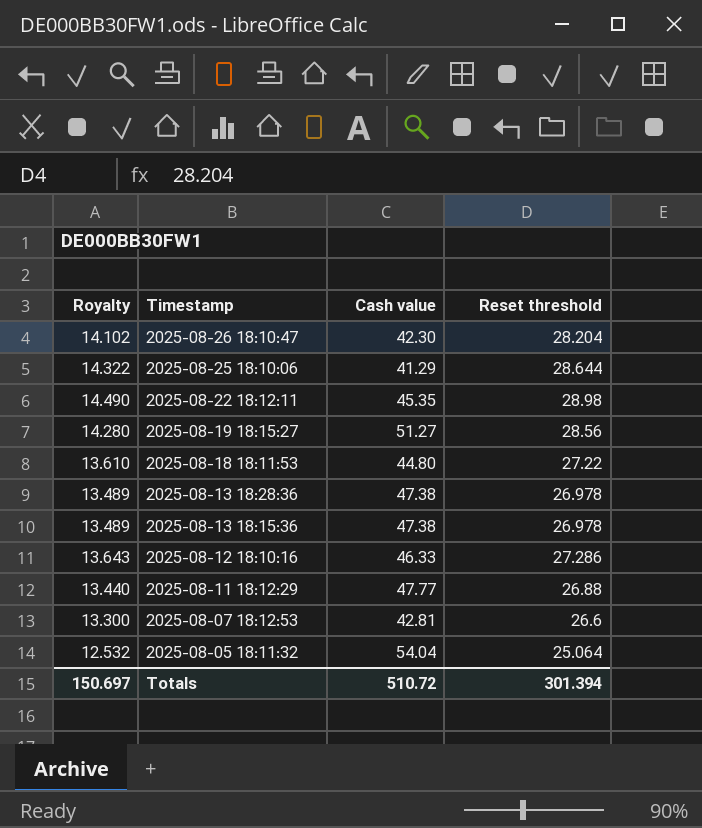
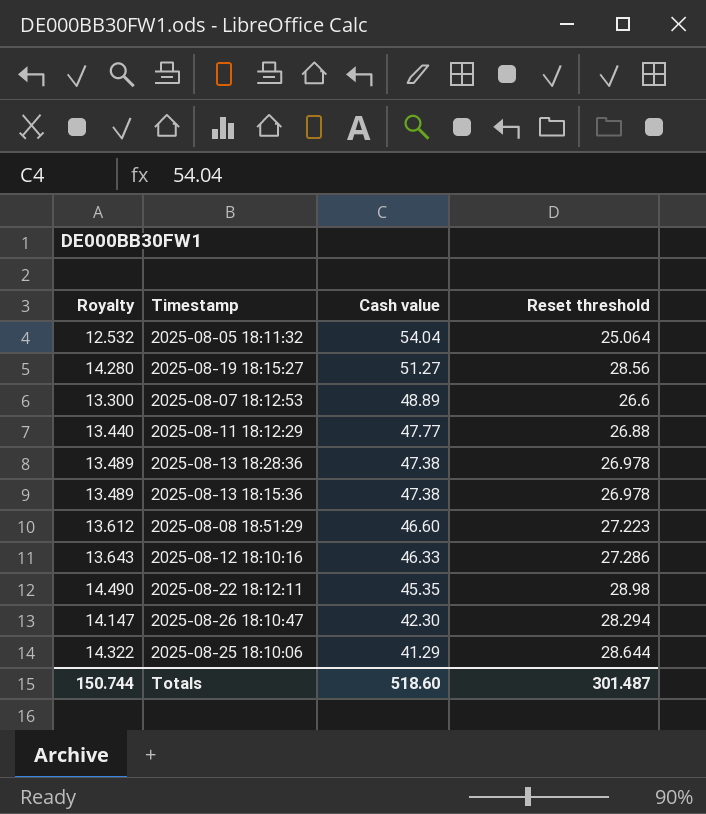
row order: Timestamp descending -> Cash value descending
row 2025-08-18 18:11:53: 13.610 | 44.80 | 27.22 -> none
2025-08-07 18:12:53 | Cash value: 42.81 -> 48.89
row 2025-08-08 18:51:29: none -> 13.612 | 46.60 | 27.223
2025-08-26 18:10:47 | Royalty: 14.102 -> 14.147
2025-08-26 18:10:47 | Reset threshold: 28.204 -> 28.294
Totals | Royalty: 150.697 -> 150.744
Totals | Cash value: 510.72 -> 518.60
Totals | Reset threshold: 301.394 -> 301.487

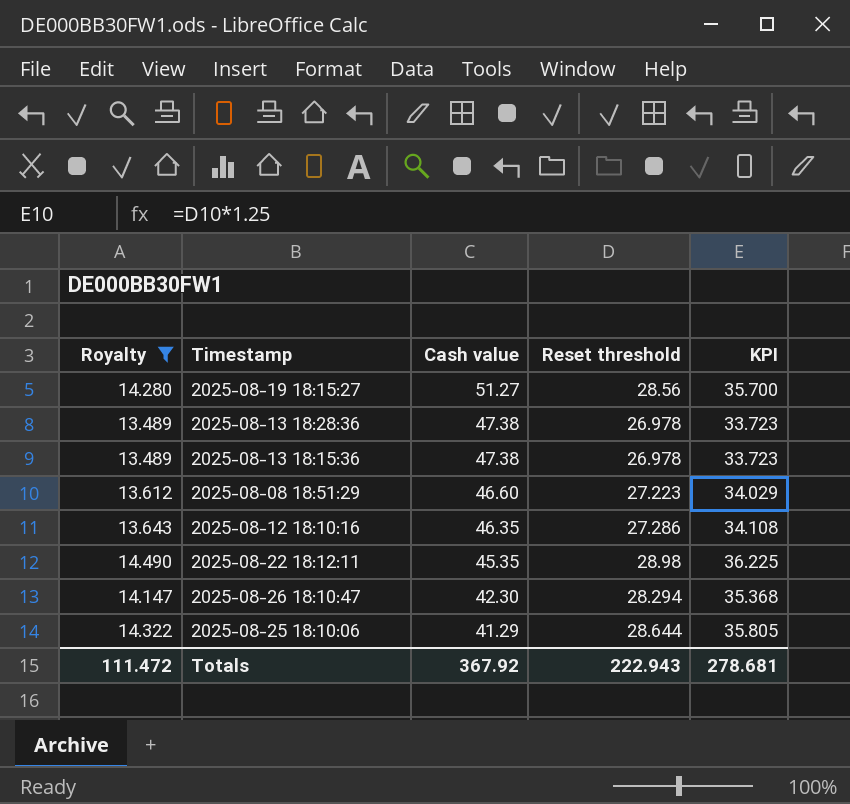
filter: none -> Royalty >= 13.489
column KPI | formula: none -> [Reset threshold] * 1.25
2025-08-12 18:10:16 | Cash value: 46.33 -> 46.35
Totals | Royalty: 150.744 -> 111.472
Totals | Cash value: 518.60 -> 367.92
Totals | Reset threshold: 301.487 -> 222.943

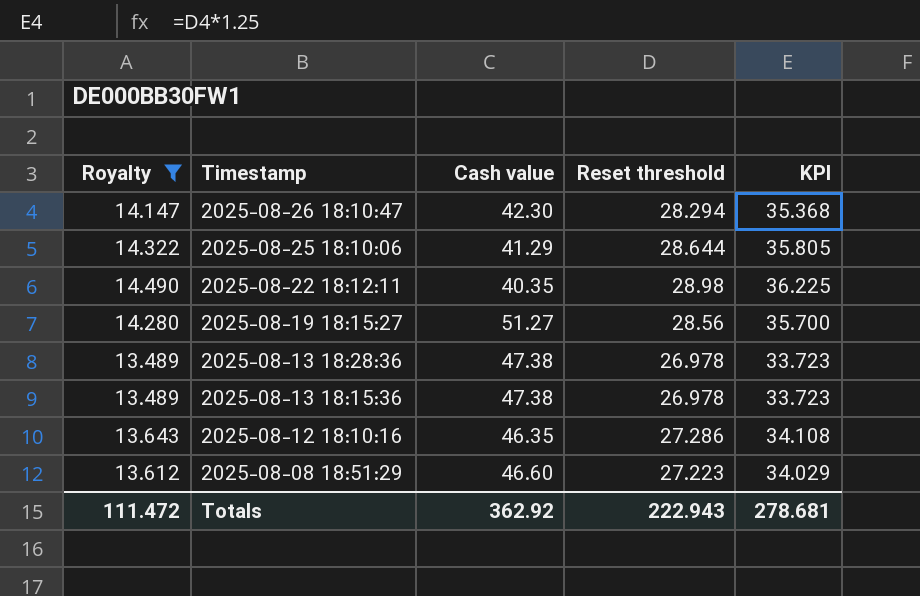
row order: Cash value descending -> Timestamp descending
2025-08-22 18:12:11 | Cash value: 45.35 -> 40.35
Totals | Cash value: 367.92 -> 362.92

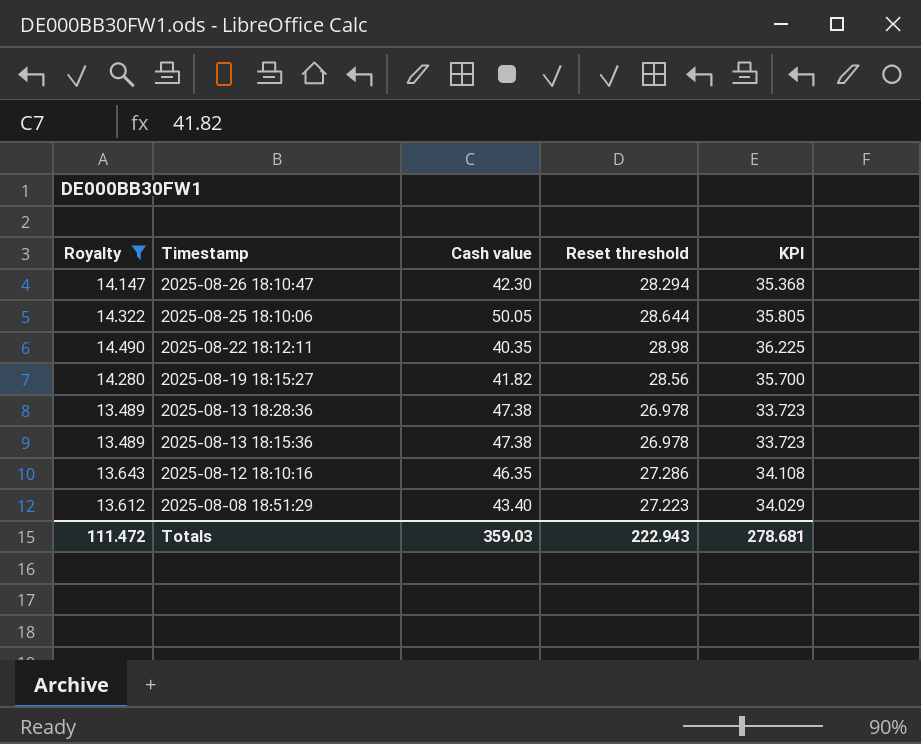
2025-08-25 18:10:06 | Cash value: 41.29 -> 50.05
2025-08-19 18:15:27 | Cash value: 51.27 -> 41.82
2025-08-08 18:51:29 | Cash value: 46.60 -> 43.40
Totals | Cash value: 362.92 -> 359.03

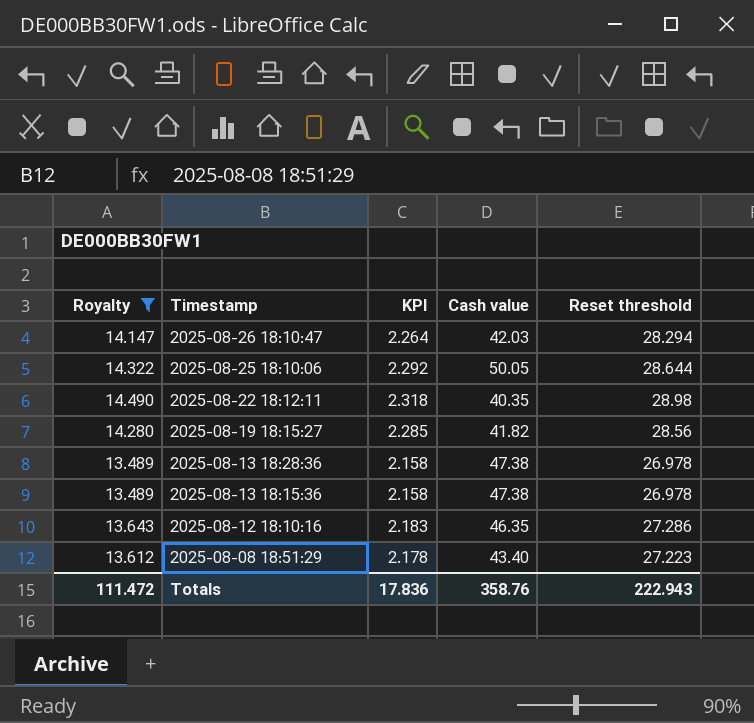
column KPI | formula: [Reset threshold] * 1.25 -> [Reset threshold] * 0.08
column KPI | position: 5 -> 3
2025-08-26 18:10:47 | Cash value: 42.30 -> 42.03
Totals | KPI: 278.681 -> 17.836
Totals | Cash value: 359.03 -> 358.76

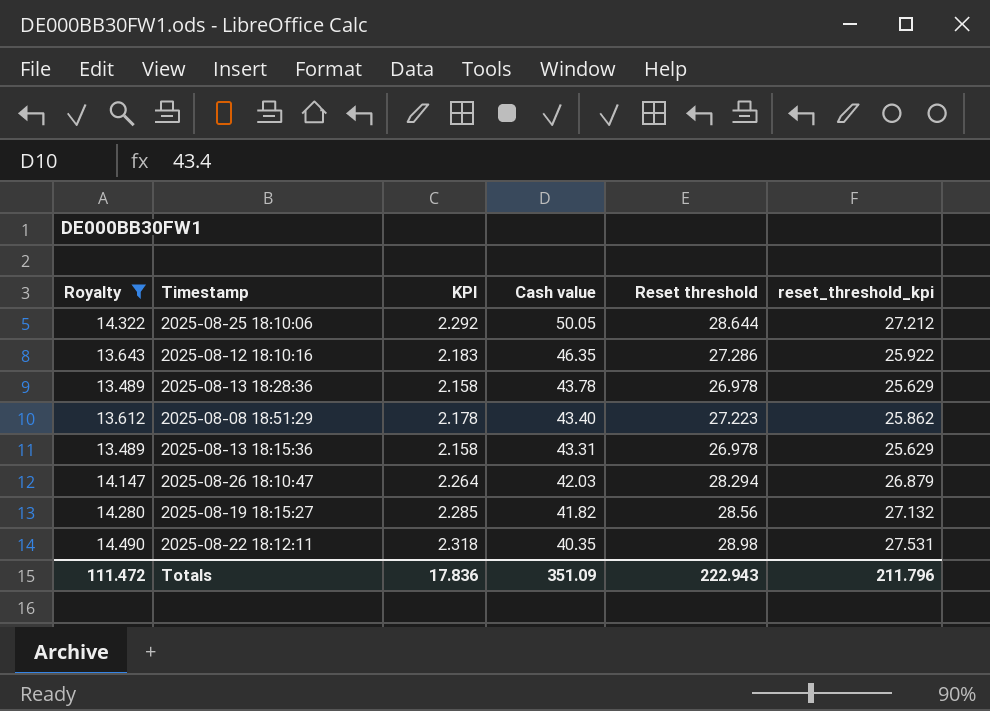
row order: Timestamp descending -> Cash value descending
column reset_threshold_kpi | formula: none -> [Reset threshold] * 0.95
2025-08-13 18:28:36 | Cash value: 47.38 -> 43.78
2025-08-13 18:15:36 | Cash value: 47.38 -> 43.31
Totals | Cash value: 358.76 -> 351.09

